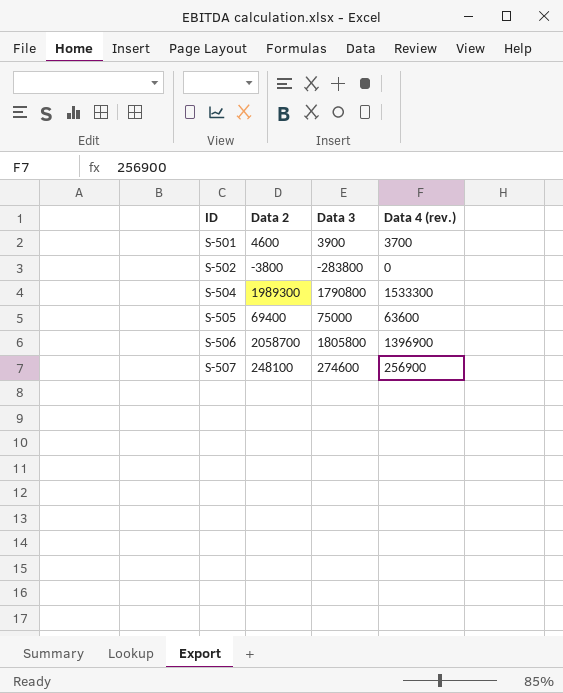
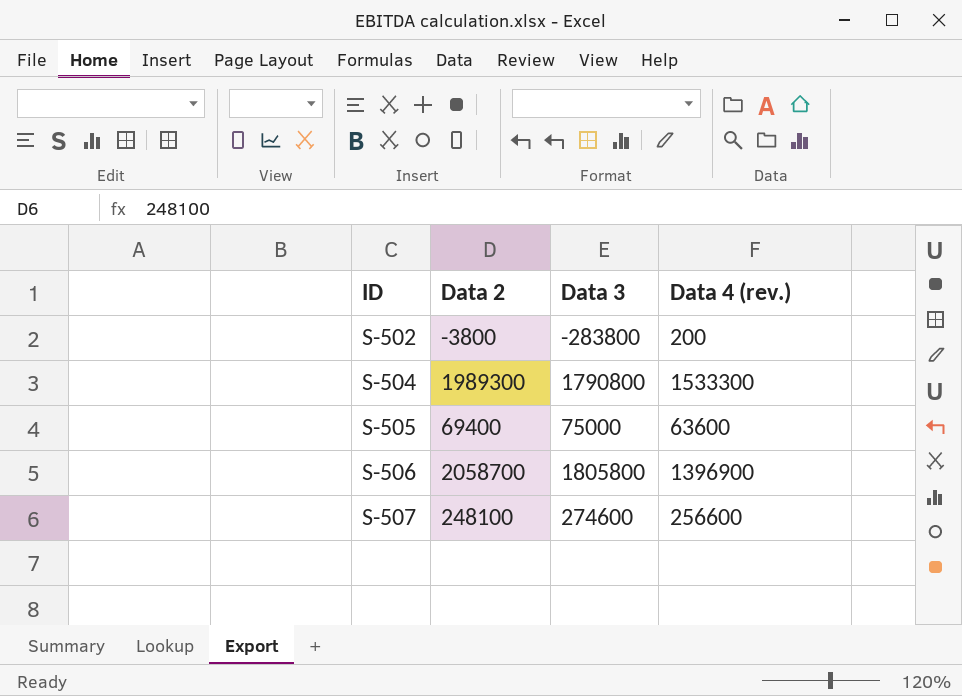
row S-501: 4600 | 3900 | 3700 -> none
S-502 | Data 4 (rev.): 0 -> 200
S-507 | Data 4 (rev.): 256900 -> 256600

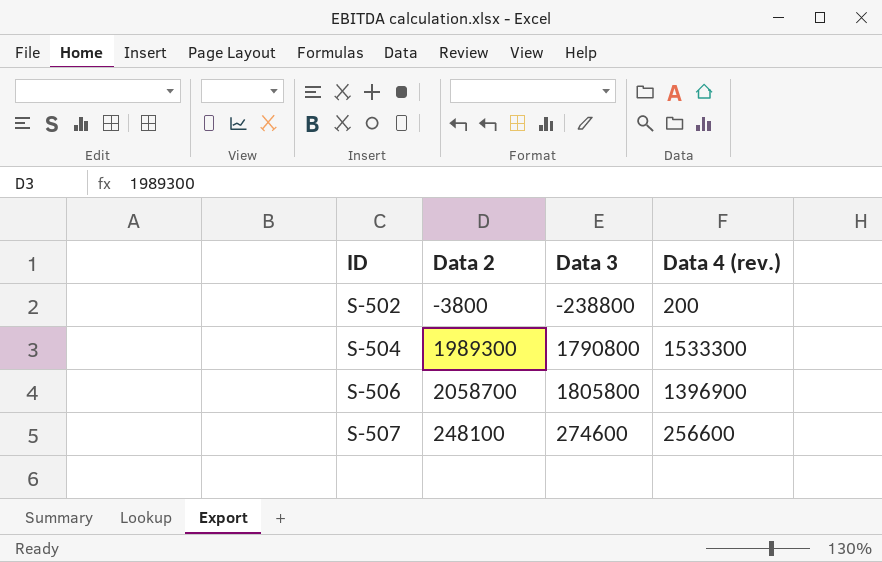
row S-505: 69400 | 75000 | 63600 -> none
S-502 | Data 3: -283800 -> -238800

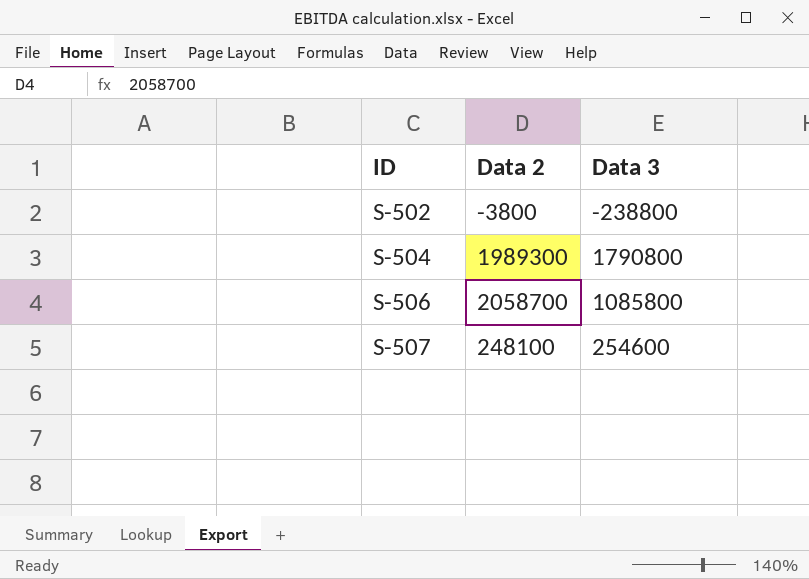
column Data 4 (rev.) | position: 4 -> none
S-506 | Data 3: 1805800 -> 1085800
S-507 | Data 3: 274600 -> 254600

